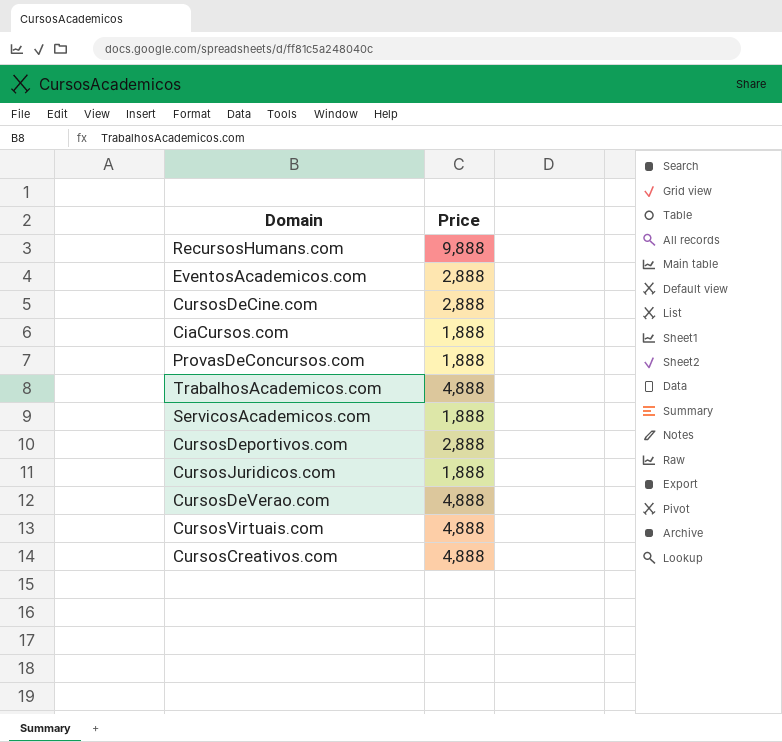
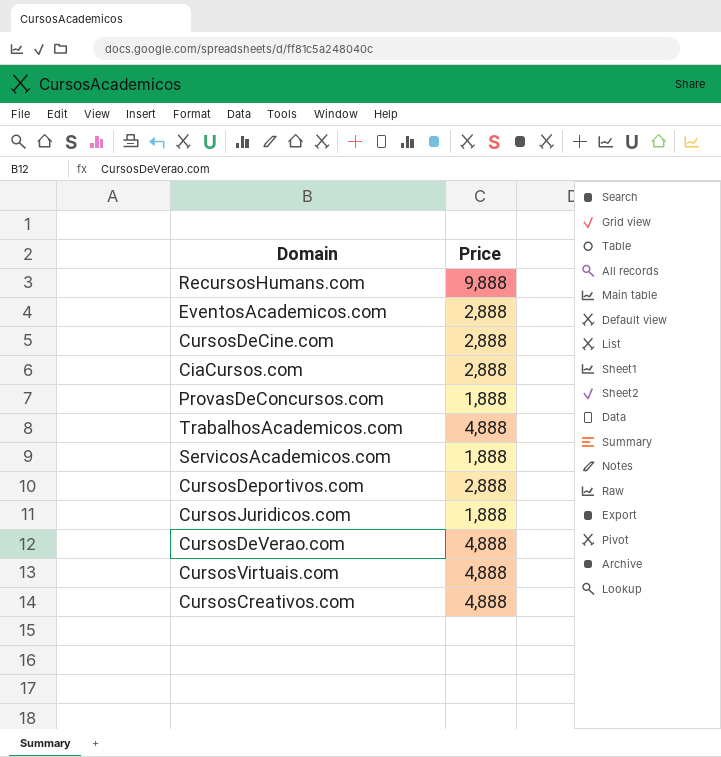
CiaCursos.com | Price: 1,888 -> 2,888

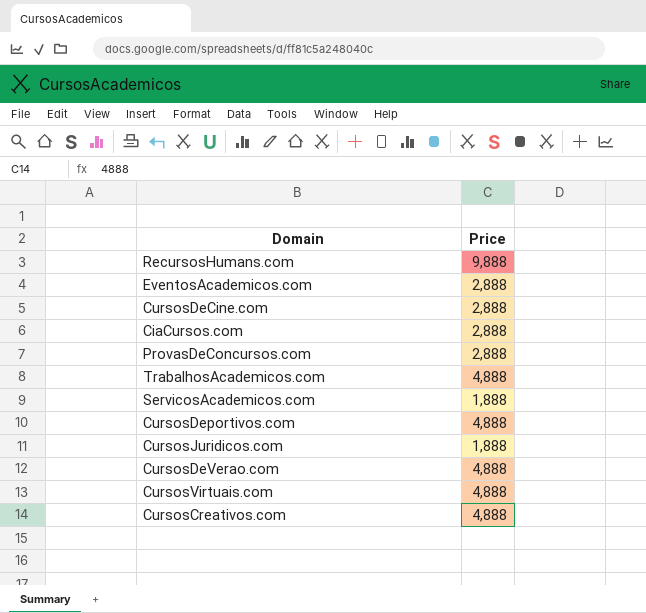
ProvasDeConcursos.com | Price: 1,888 -> 2,888
CursosDeportivos.com | Price: 2,888 -> 4,888

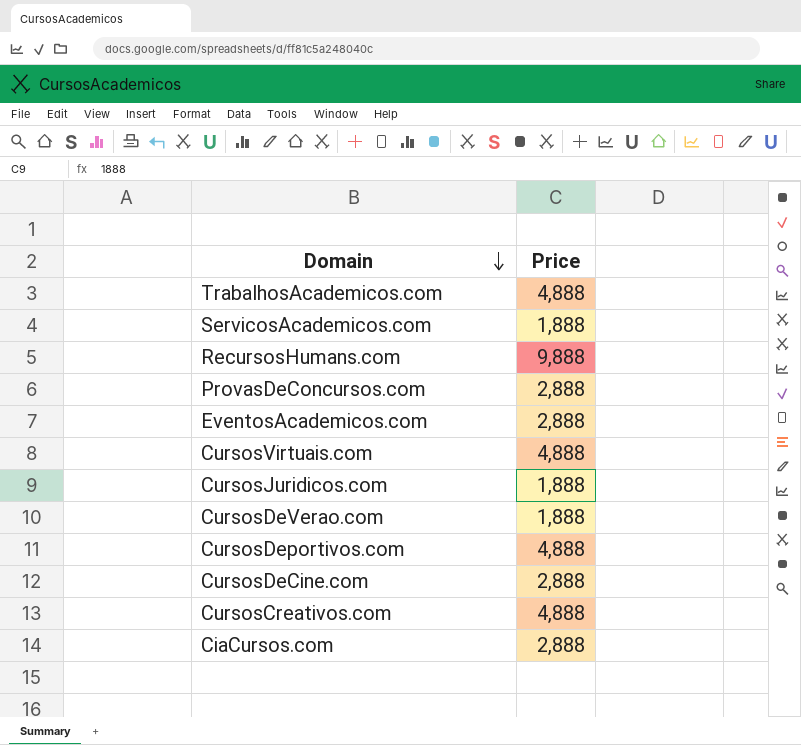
row order: none -> Domain descending
CursosDeVerao.com | Price: 4,888 -> 1,888

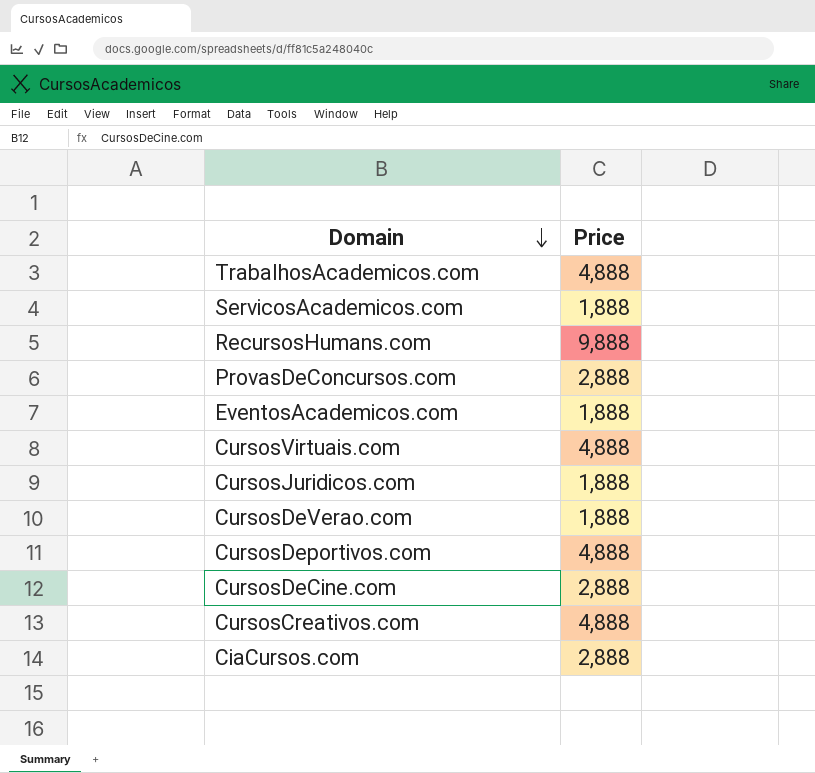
EventosAcademicos.com | Price: 2,888 -> 1,888

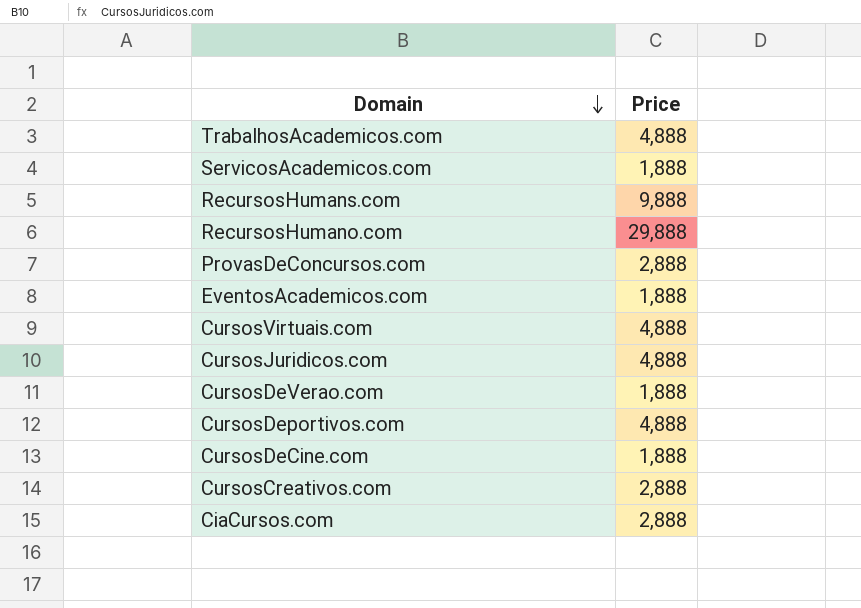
row RecursosHumano.com: none -> 29,888
CursosJuridicos.com | Price: 1,888 -> 4,888
CursosDeCine.com | Price: 2,888 -> 1,888
CursosCreativos.com | Price: 4,888 -> 2,888

